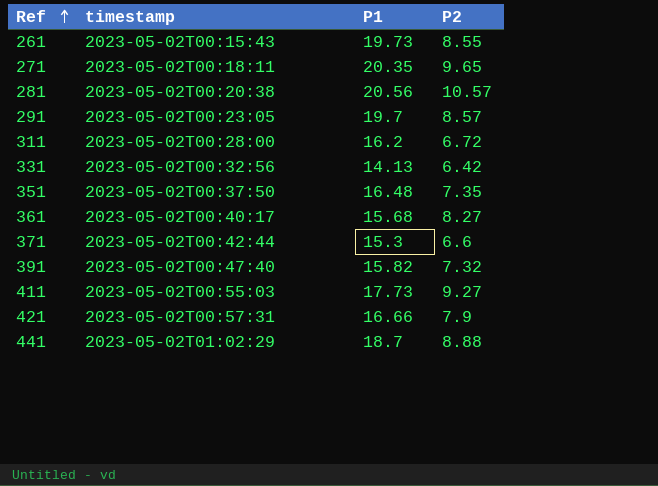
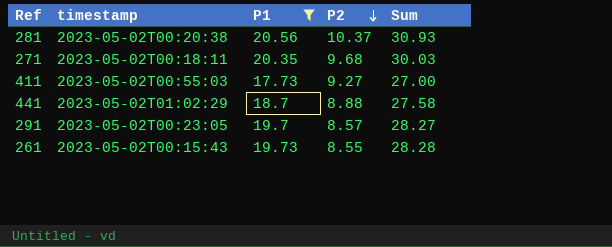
filter: none -> P1 >= 17.73
row order: Ref ascending -> P2 descending
column Sum | formula: none -> [P1] + [P2]
281 | P2: 10.57 -> 10.37
271 | P2: 9.65 -> 9.68

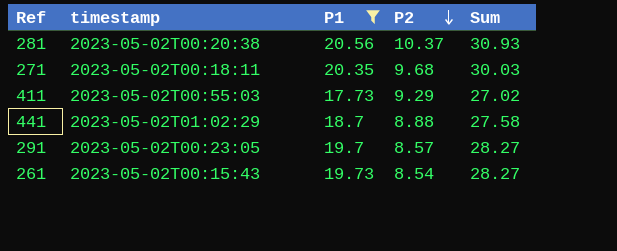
411 | P2: 9.27 -> 9.29
411 | Sum: 27.00 -> 27.02
261 | P2: 8.55 -> 8.54
261 | Sum: 28.28 -> 28.27

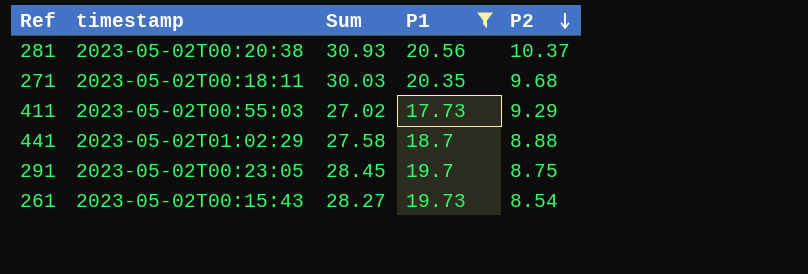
column Sum | position: 5 -> 3
291 | Sum: 28.27 -> 28.45
291 | P2: 8.57 -> 8.75

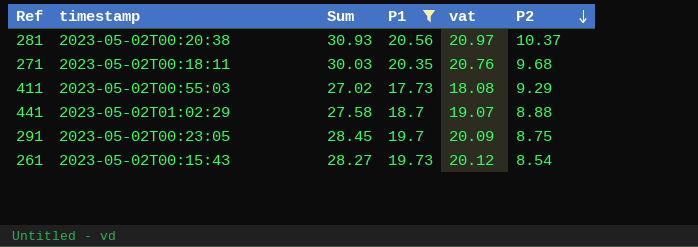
column vat | formula: none -> [P1] * 1.02

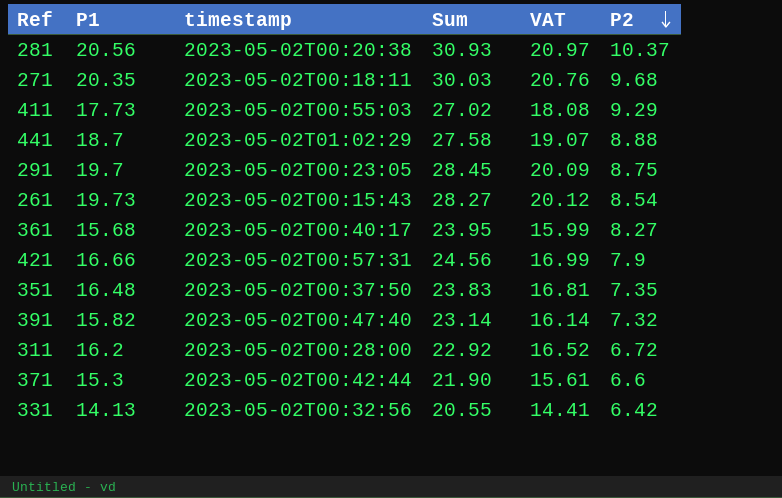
filter: P1 >= 17.73 -> none
column P1 | position: 4 -> 2
column name: vat -> VAT

